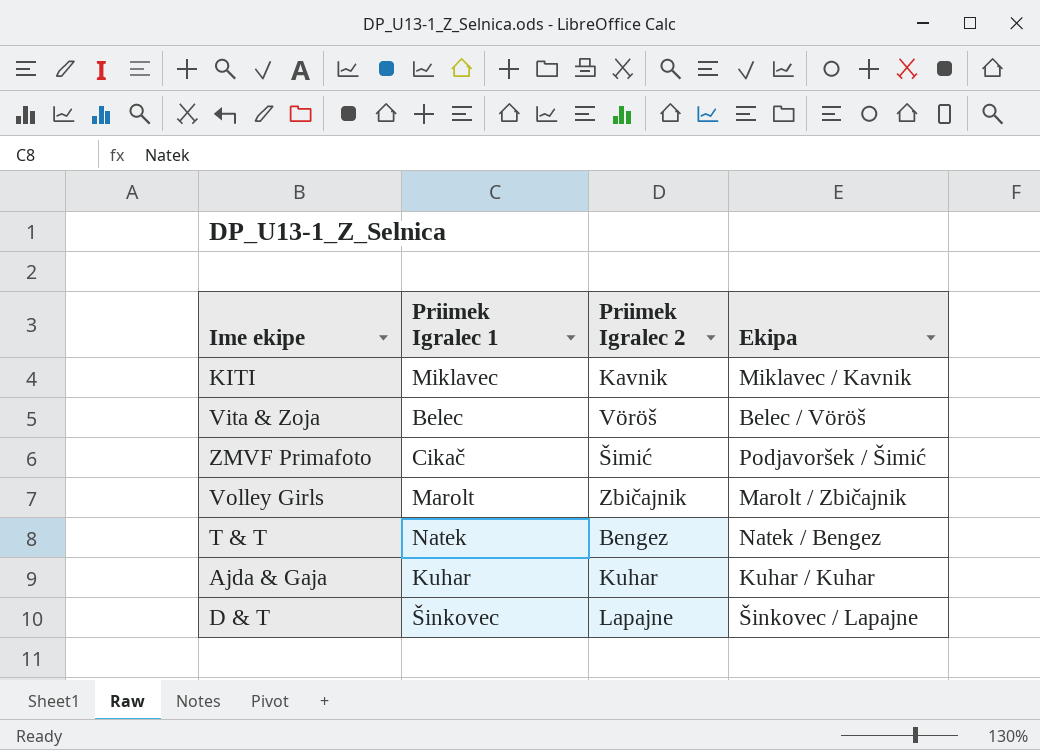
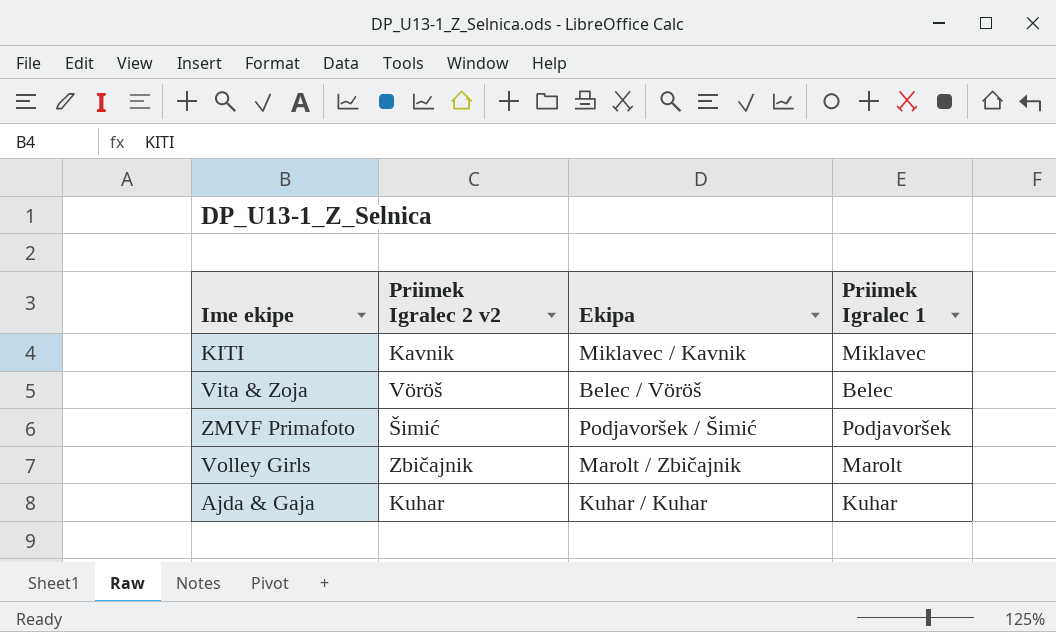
column name: Priimek Igralec 2 -> Priimek Igralec 2 v2
column Priimek Igralec 1 | position: 2 -> 4
row T & T: Natek | Bengez | Natek / Bengez -> none
row D & T: Šinkovec | Lapajne | Šinkovec / Lapajne -> none
ZMVF Primafoto | Priimek Igralec 1: Cikač -> Podjavoršek

